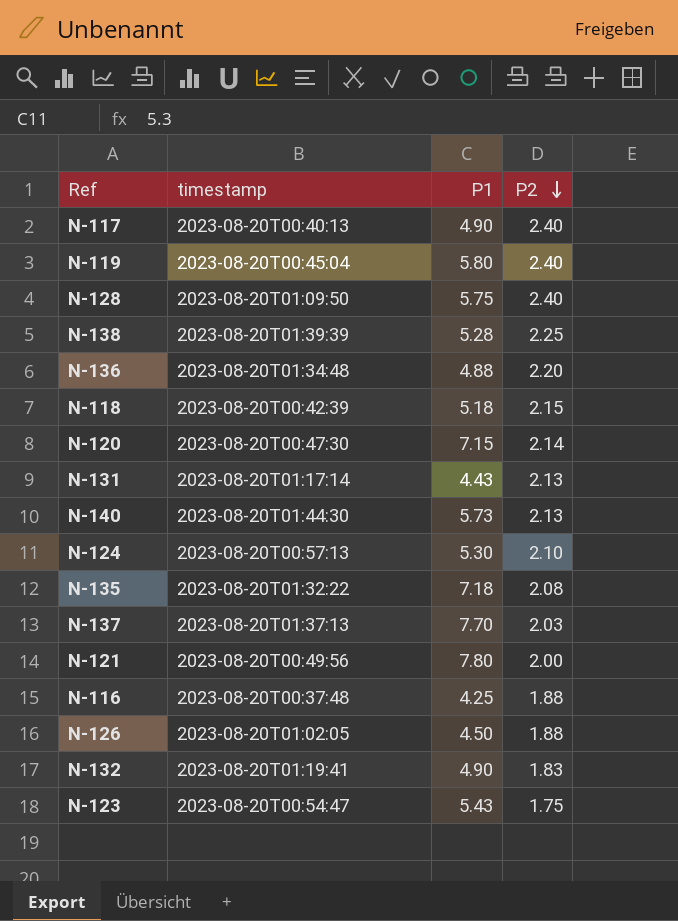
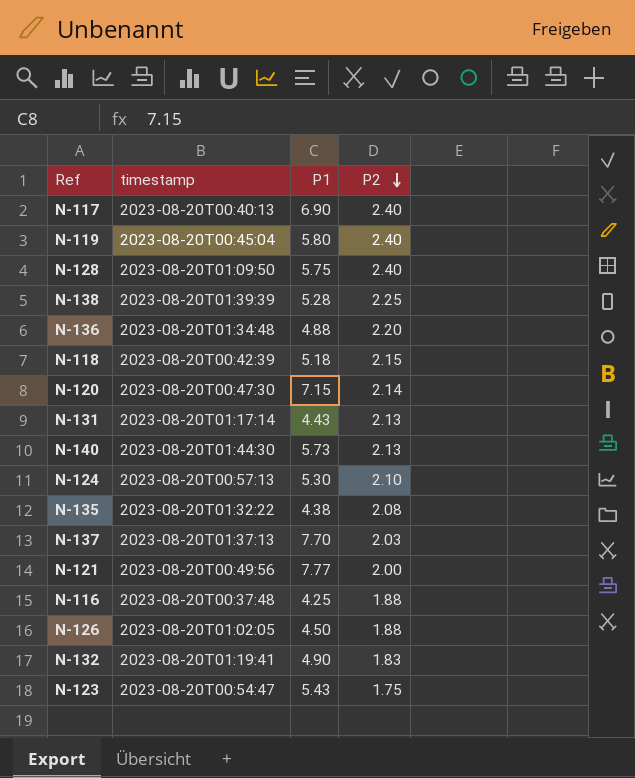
N-117 | P1: 4.90 -> 6.90
N-135 | P1: 7.18 -> 4.38
N-121 | P1: 7.80 -> 7.77

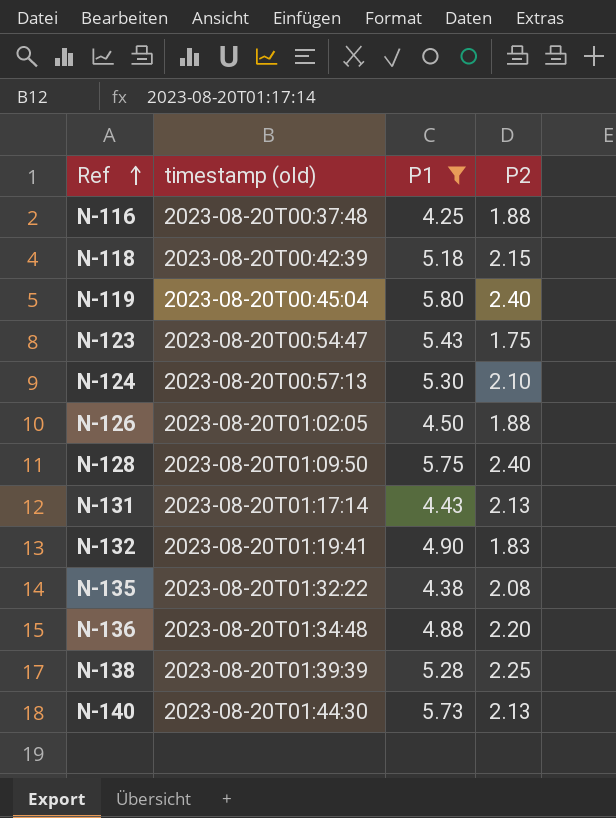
filter: none -> P1 <= 5.80
row order: P2 descending -> Ref ascending
column name: timestamp -> timestamp (old)

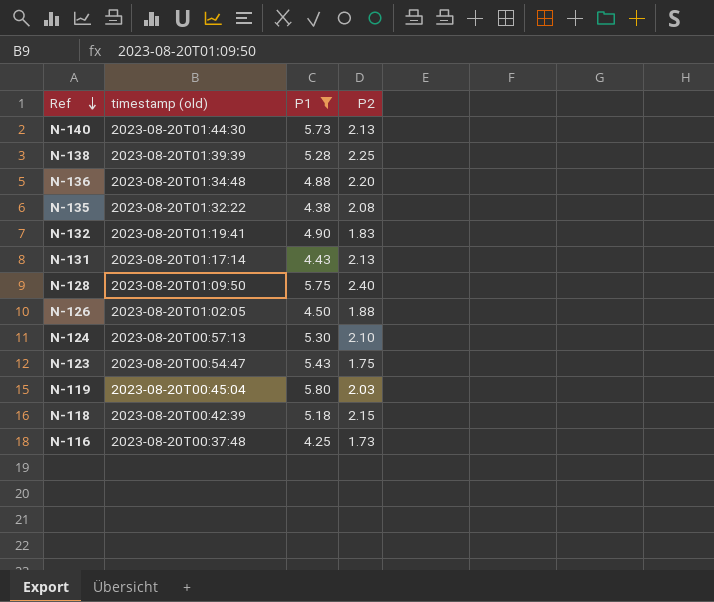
row order: Ref ascending -> Ref descending
N-119 | P2: 2.40 -> 2.03
N-116 | P2: 1.88 -> 1.73

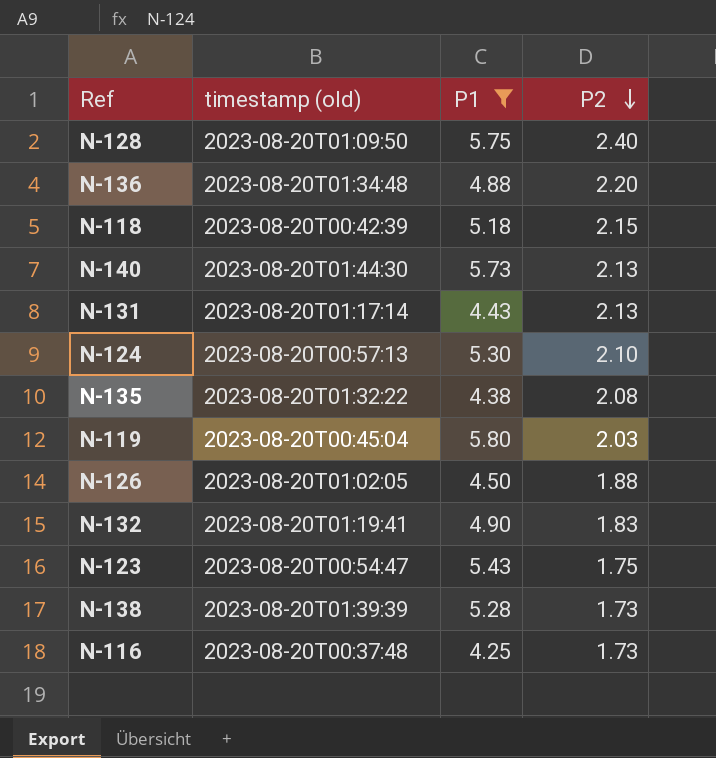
row order: Ref descending -> P2 descending
N-138 | P2: 2.25 -> 1.73

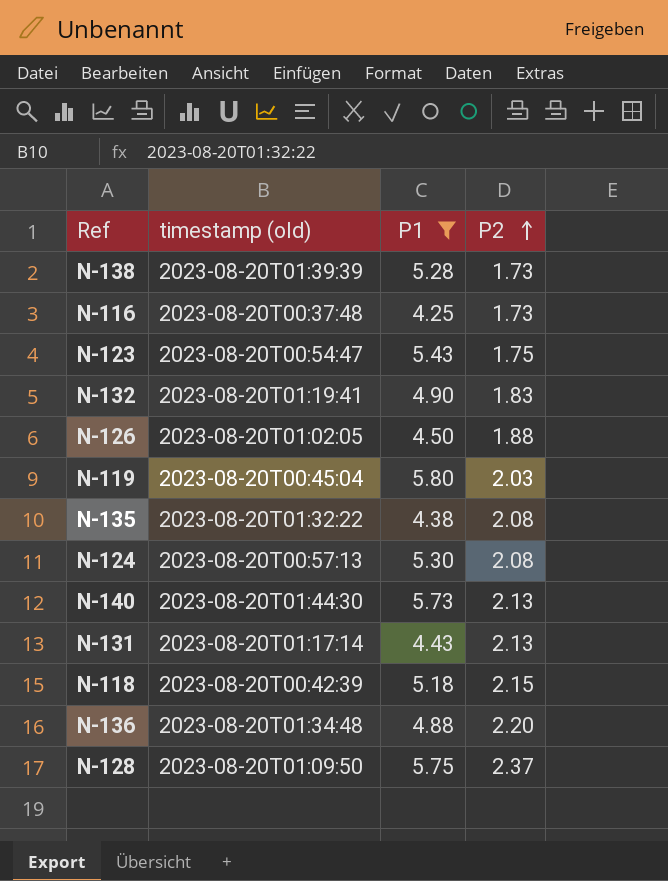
row order: P2 descending -> P2 ascending
N-124 | P2: 2.10 -> 2.08
N-128 | P2: 2.40 -> 2.37

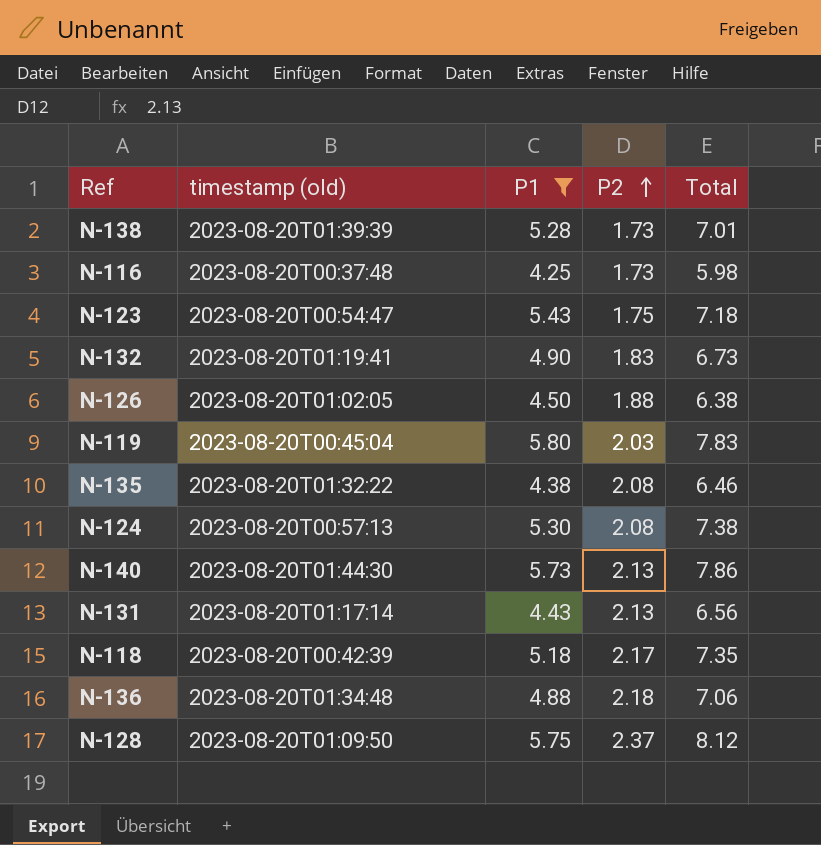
column Total | formula: none -> [P1] + [P2]
N-118 | P2: 2.15 -> 2.17
N-136 | P2: 2.20 -> 2.18

